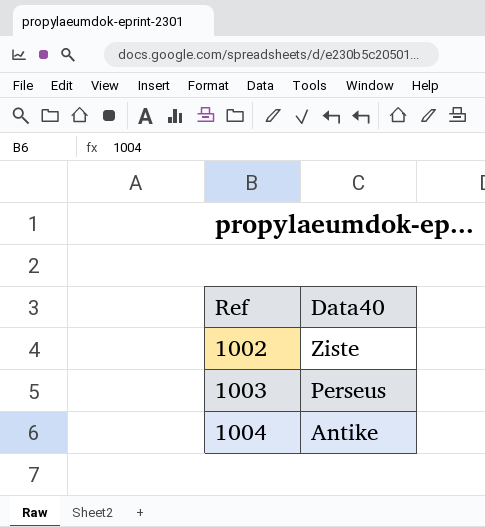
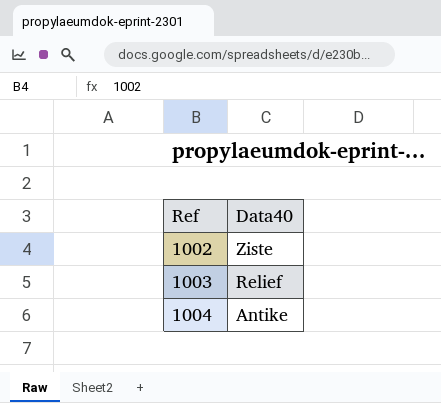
1003 | Data40: Perseus -> Relief

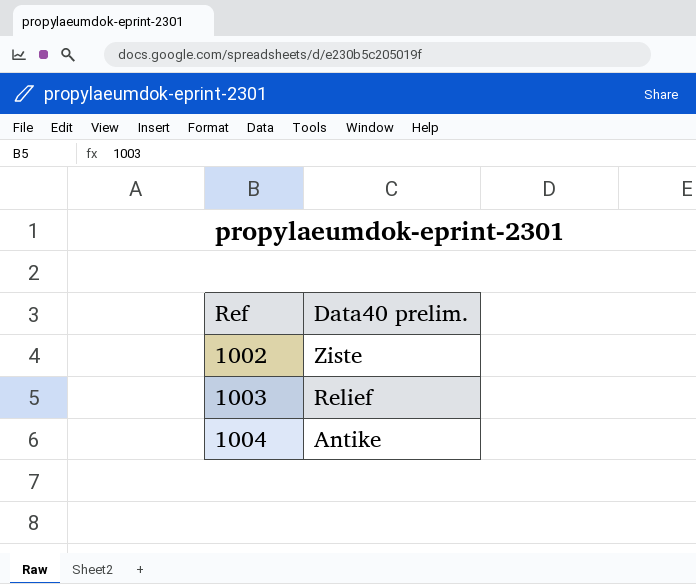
column name: Data40 -> Data40 prelim.

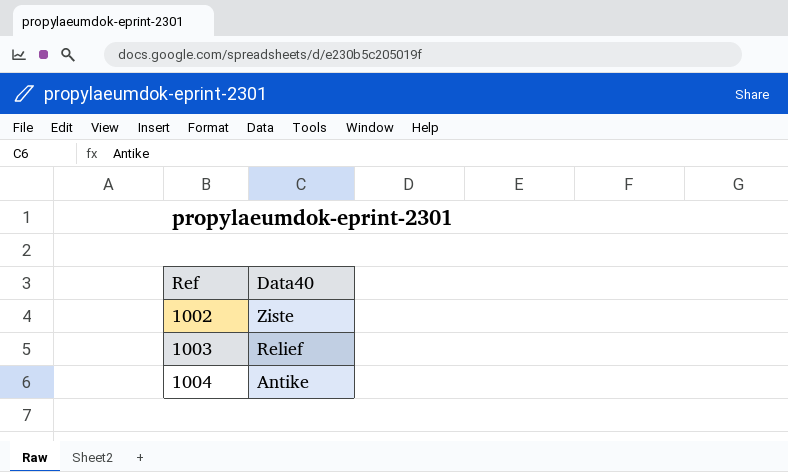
column name: Data40 prelim. -> Data40

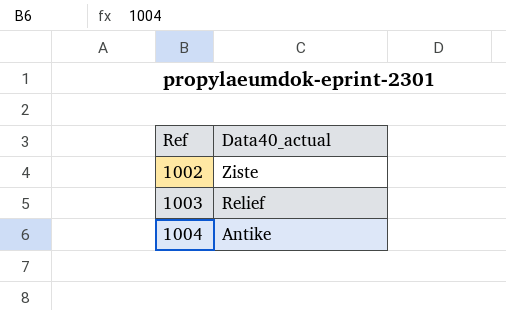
column name: Data40 -> Data40_actual

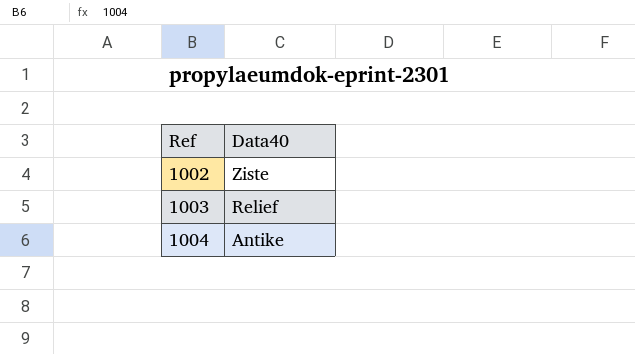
column name: Data40_actual -> Data40

